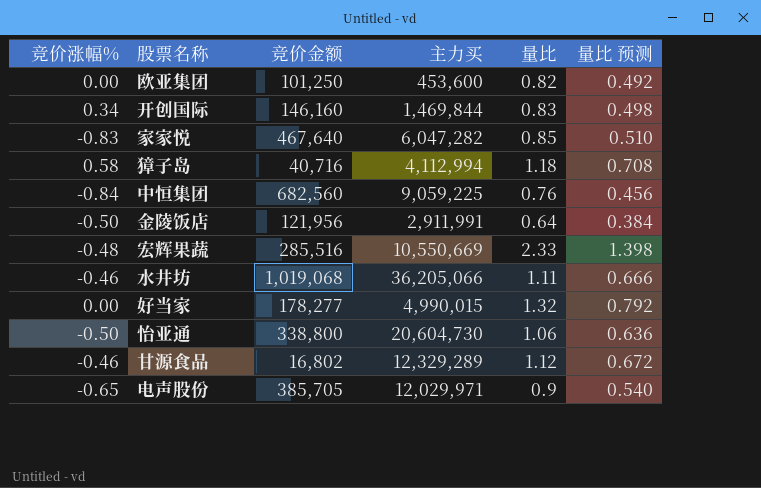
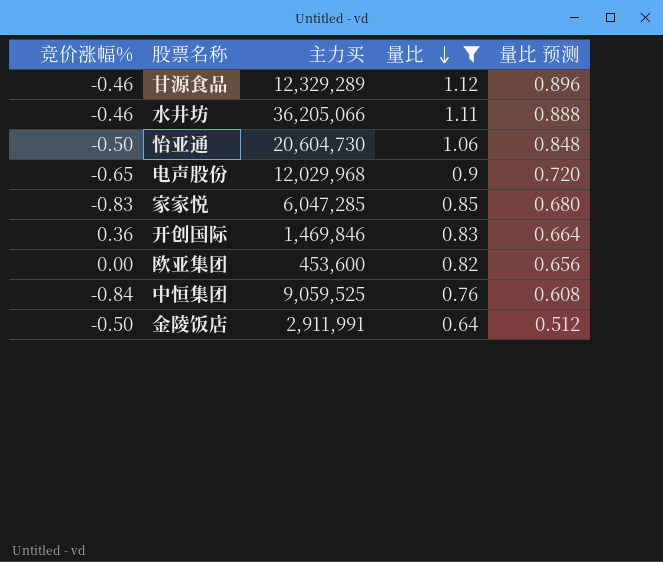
filter: none -> 量比 <= 1.12
row order: none -> 量比 descending
column 竞价金额 | position: 3 -> none
column 量比 预测 | formula: [量比] * 0.6 -> [量比] * 0.8
电声股份 | 主力买: 12,029,971 -> 12,029,968
家家悦 | 主力买: 6,047,282 -> 6,047,285
开创国际 | 竞价涨幅%: 0.34 -> 0.36
开创国际 | 主力买: 1,469,844 -> 1,469,846
中恒集团 | 主力买: 9,059,225 -> 9,059,525

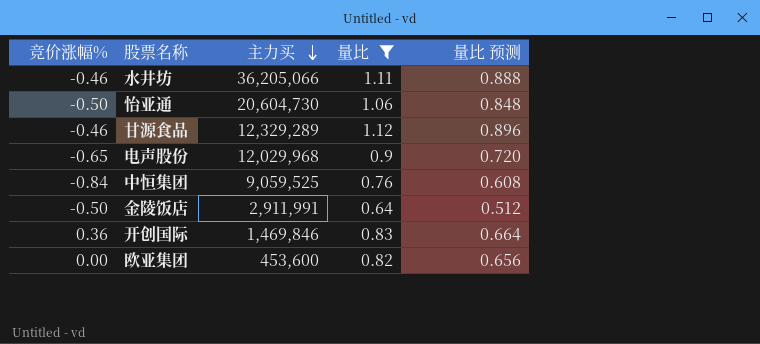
row order: 量比 descending -> 主力买 descending
row 家家悦: -0.83 | 6,047,285 | 0.85 | 0.680 -> none

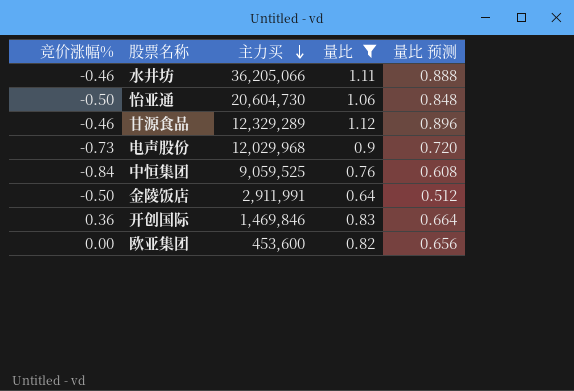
电声股份 | 竞价涨幅%: -0.65 -> -0.73

